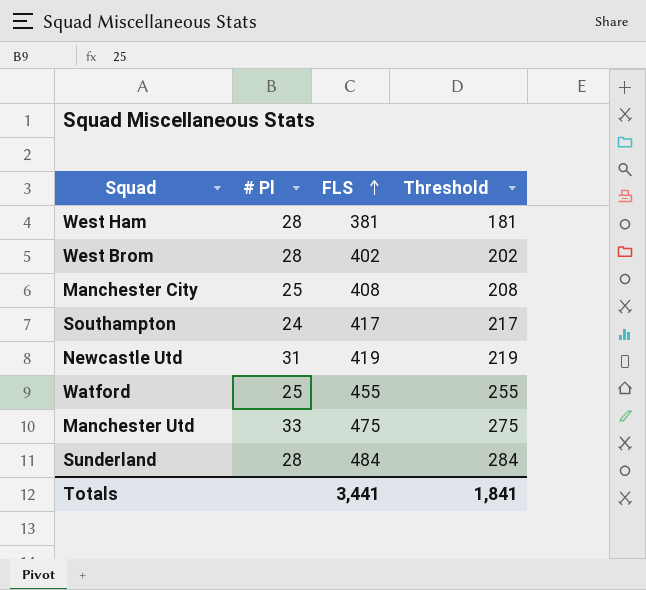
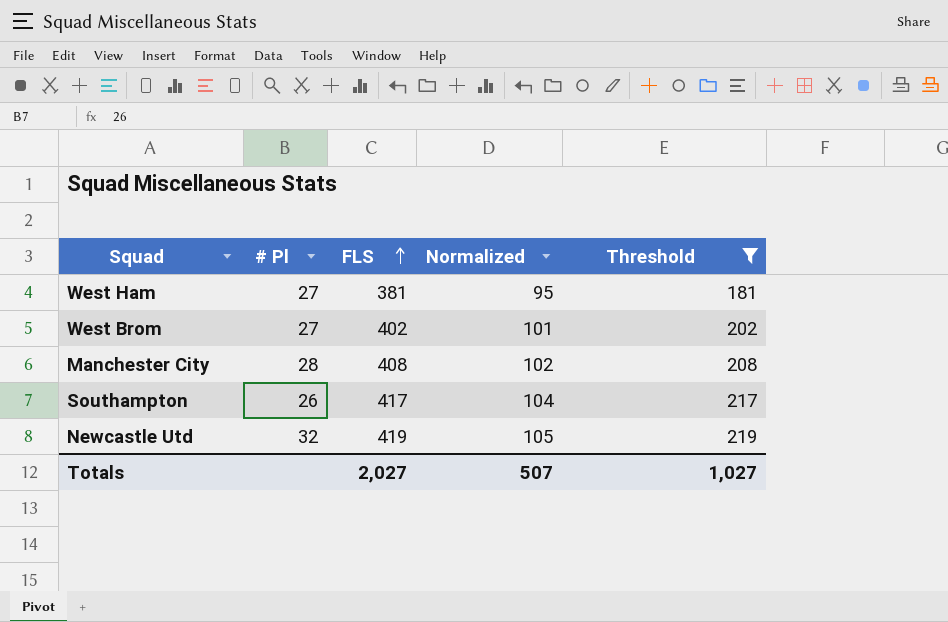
filter: none -> Threshold <= 219
column Normalized | formula: none -> [FLS] * 0.25
West Ham | # Pl: 28 -> 27
West Brom | # Pl: 28 -> 27
Manchester City | # Pl: 25 -> 28
Southampton | # Pl: 24 -> 26
Newcastle Utd | # Pl: 31 -> 32
Totals | FLS: 3,441 -> 2,027
Totals | Threshold: 1,841 -> 1,027

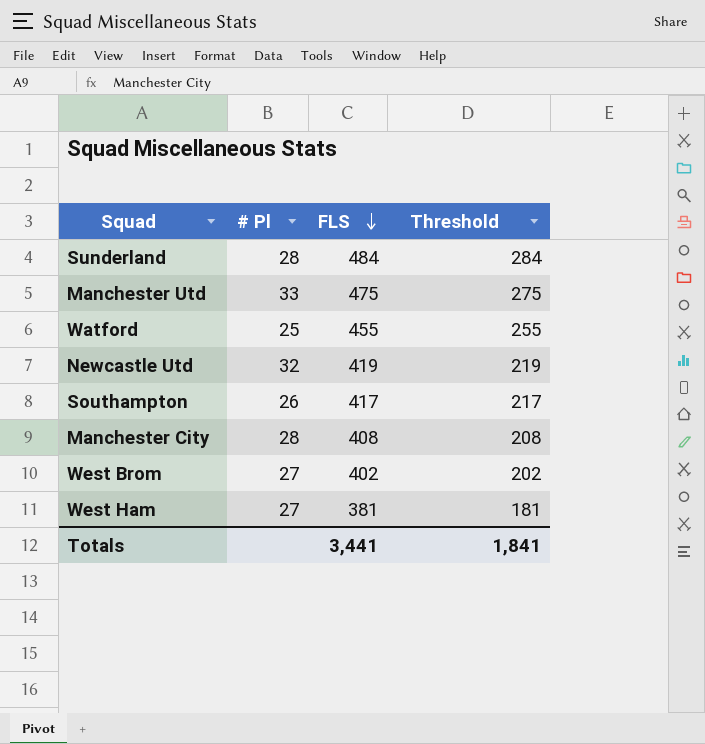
filter: Threshold <= 219 -> none
row order: FLS ascending -> FLS descending
column Normalized | formula: [FLS] * 0.25 -> none
Totals | FLS: 2,027 -> 3,441
Totals | Threshold: 1,027 -> 1,841

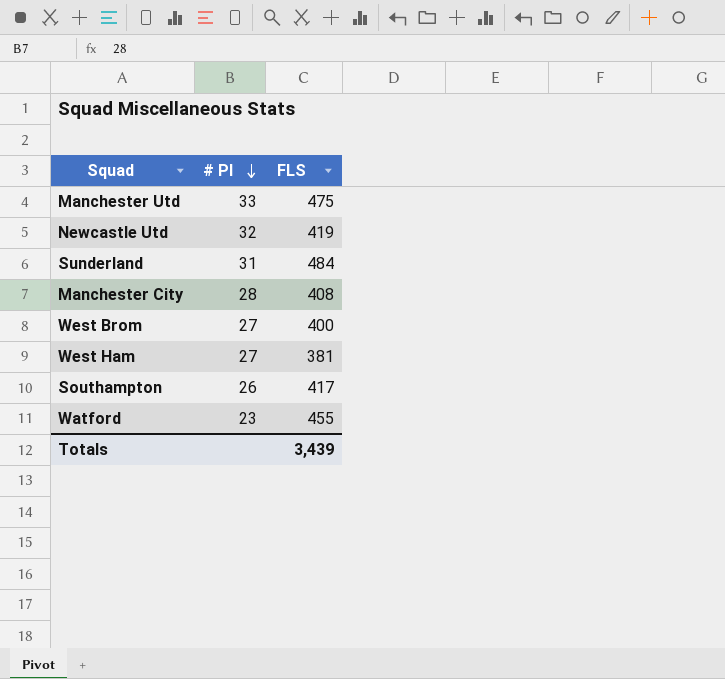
row order: FLS descending -> # Pl descending
column Threshold | formula: [FLS] - 200 -> none
Sunderland | # Pl: 28 -> 31
West Brom | FLS: 402 -> 400
Watford | # Pl: 25 -> 23
Totals | FLS: 3,441 -> 3,439

